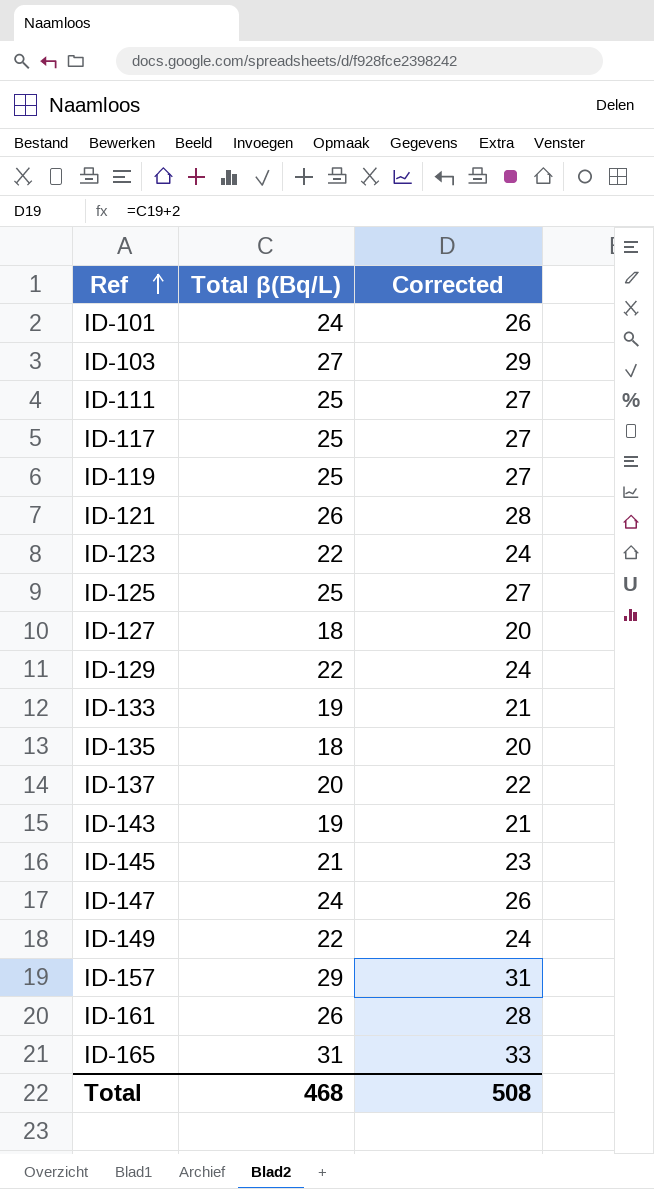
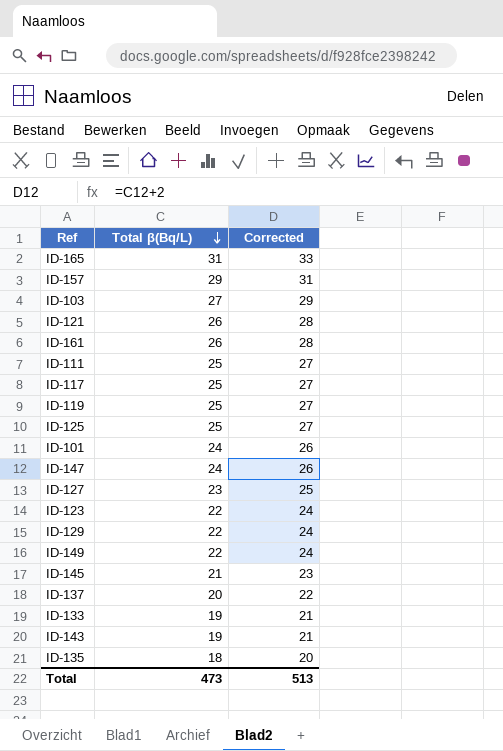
row order: Ref ascending -> Total β(Bq/L) descending
ID-127 | Total β(Bq/L): 18 -> 23
ID-127 | Corrected: 20 -> 25
Total | Total β(Bq/L): 468 -> 473
Total | Corrected: 508 -> 513

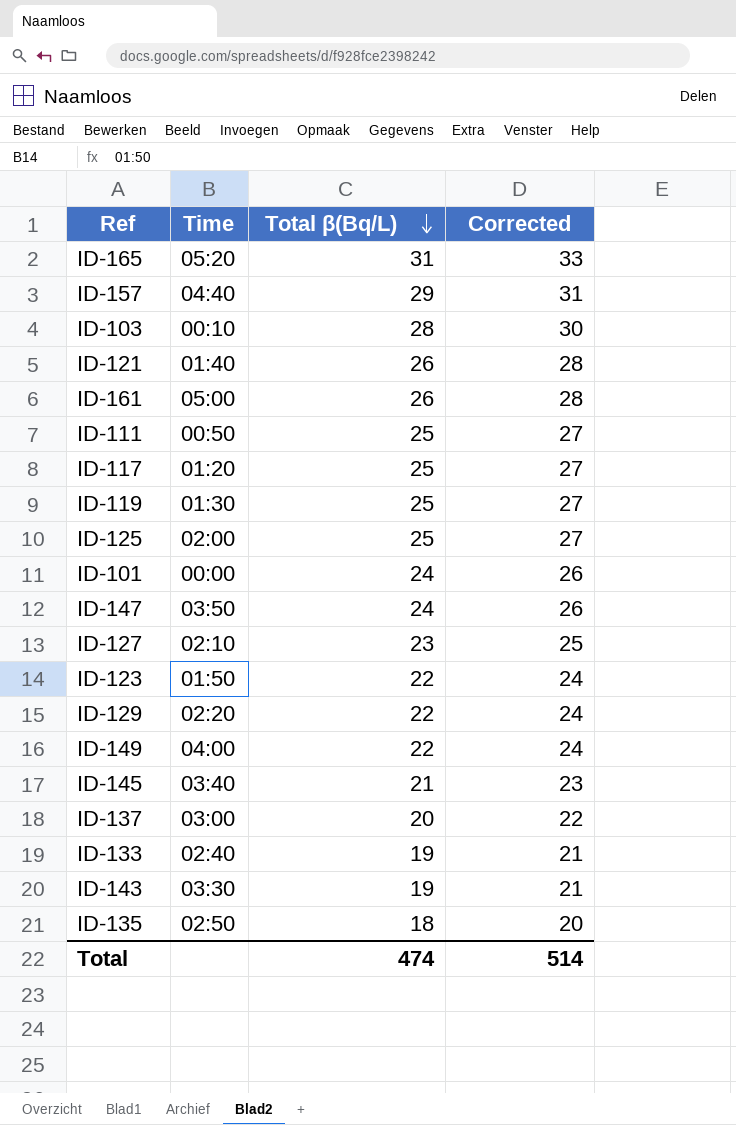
column Time | position: none -> 2
ID-103 | Total β(Bq/L): 27 -> 28
ID-103 | Corrected: 29 -> 30
Total | Total β(Bq/L): 473 -> 474
Total | Corrected: 513 -> 514

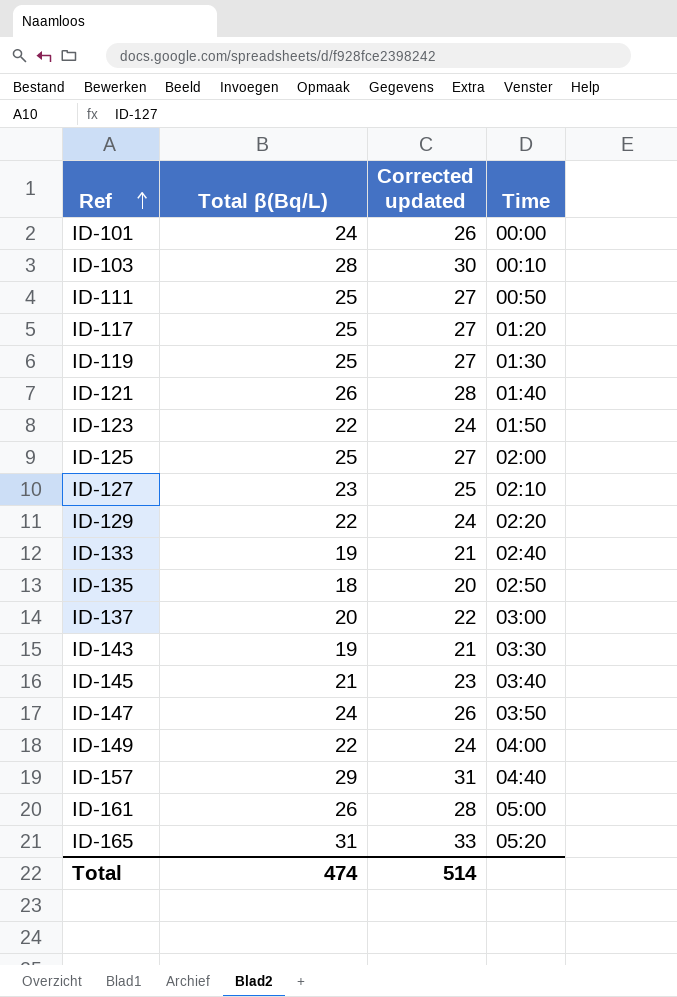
row order: Total β(Bq/L) descending -> Ref ascending
column name: Corrected -> Corrected updated
column Time | position: 2 -> 4

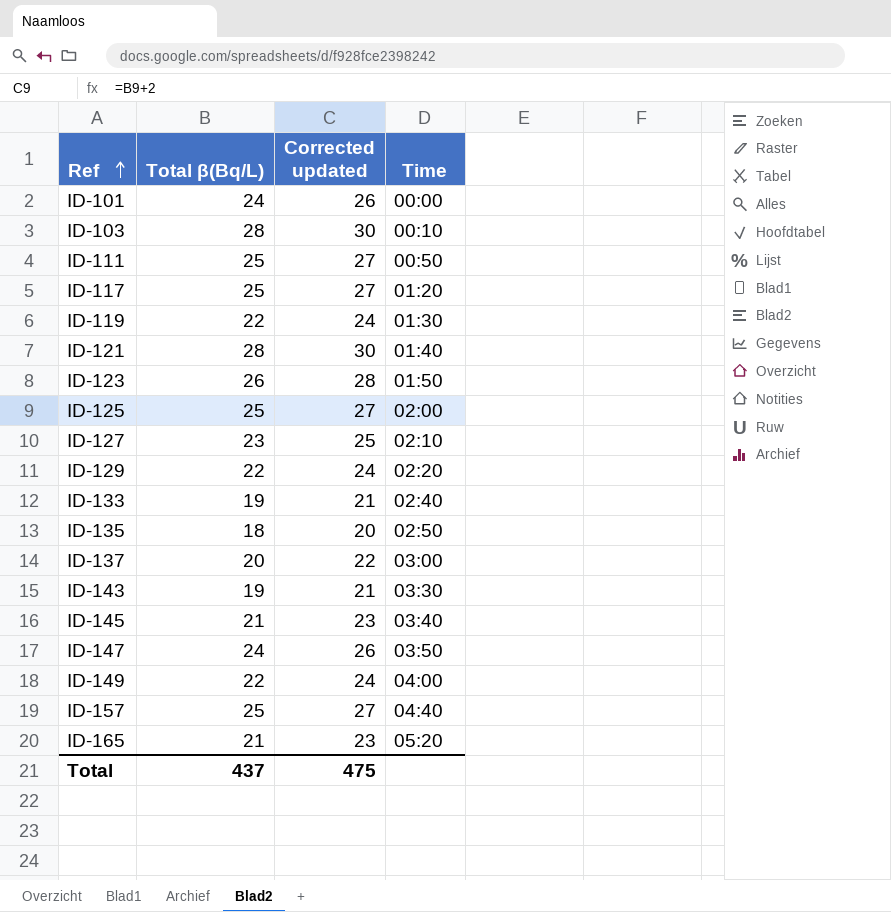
row ID-161: 26 | 28 | 05:00 -> none
ID-119 | Total β(Bq/L): 25 -> 22
ID-119 | Corrected updated: 27 -> 24
ID-121 | Total β(Bq/L): 26 -> 28
ID-121 | Corrected updated: 28 -> 30
ID-123 | Total β(Bq/L): 22 -> 26
ID-123 | Corrected updated: 24 -> 28
ID-157 | Total β(Bq/L): 29 -> 25
ID-157 | Corrected updated: 31 -> 27
ID-165 | Total β(Bq/L): 31 -> 21
ID-165 | Corrected updated: 33 -> 23
Total | Total β(Bq/L): 474 -> 437
Total | Corrected updated: 514 -> 475

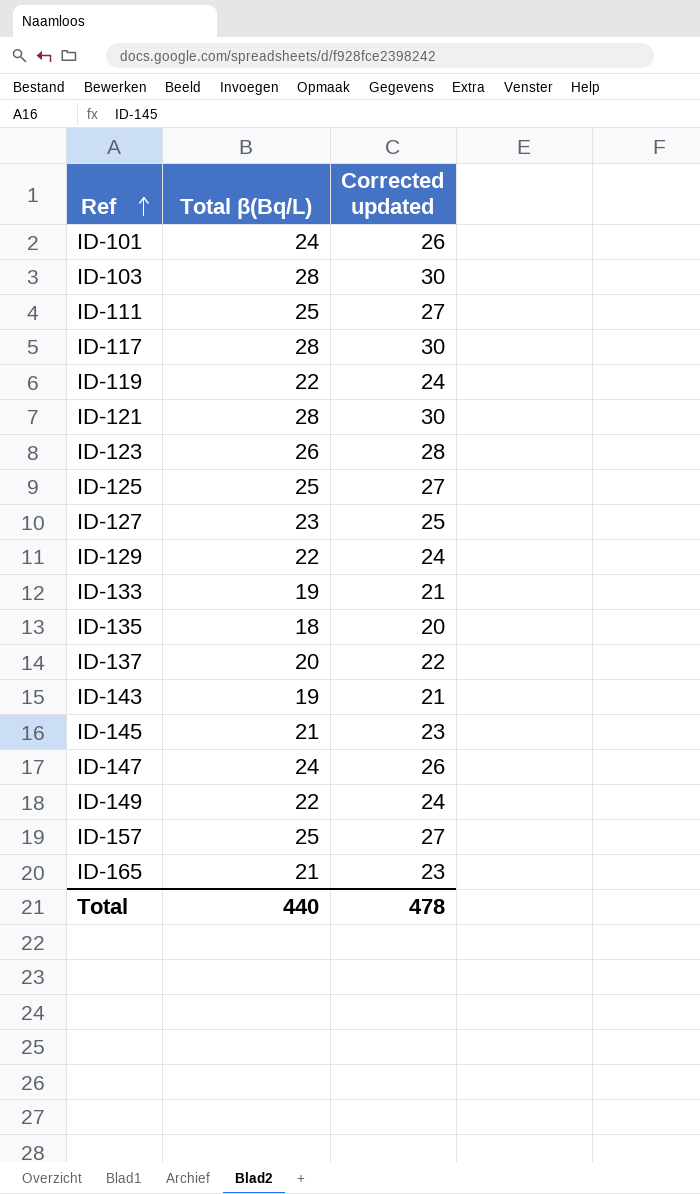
column Time | position: 4 -> none
ID-117 | Total β(Bq/L): 25 -> 28
ID-117 | Corrected updated: 27 -> 30
Total | Total β(Bq/L): 437 -> 440
Total | Corrected updated: 475 -> 478

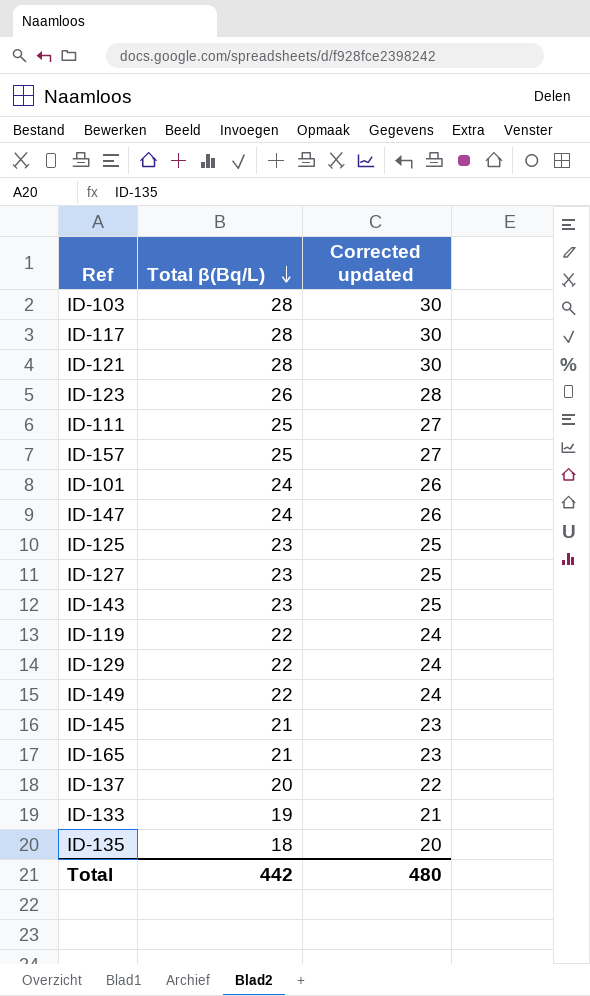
row order: Ref ascending -> Total β(Bq/L) descending
ID-125 | Total β(Bq/L): 25 -> 23
ID-125 | Corrected updated: 27 -> 25
ID-143 | Total β(Bq/L): 19 -> 23
ID-143 | Corrected updated: 21 -> 25
Total | Total β(Bq/L): 440 -> 442
Total | Corrected updated: 478 -> 480

